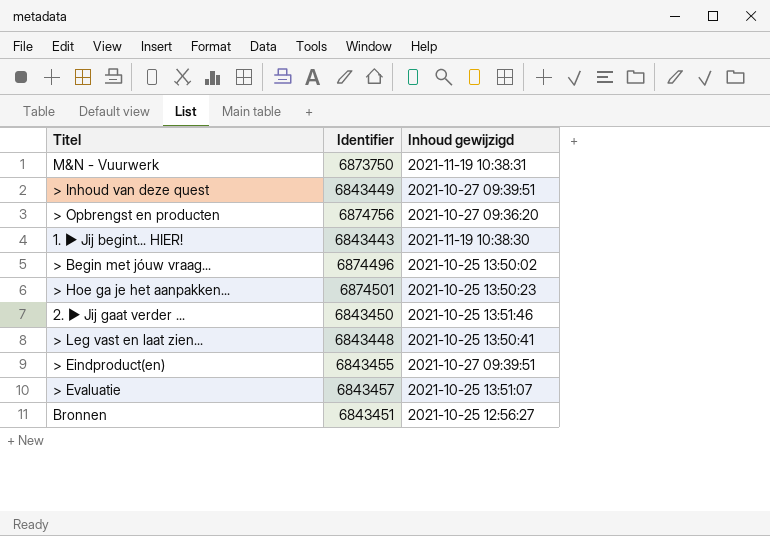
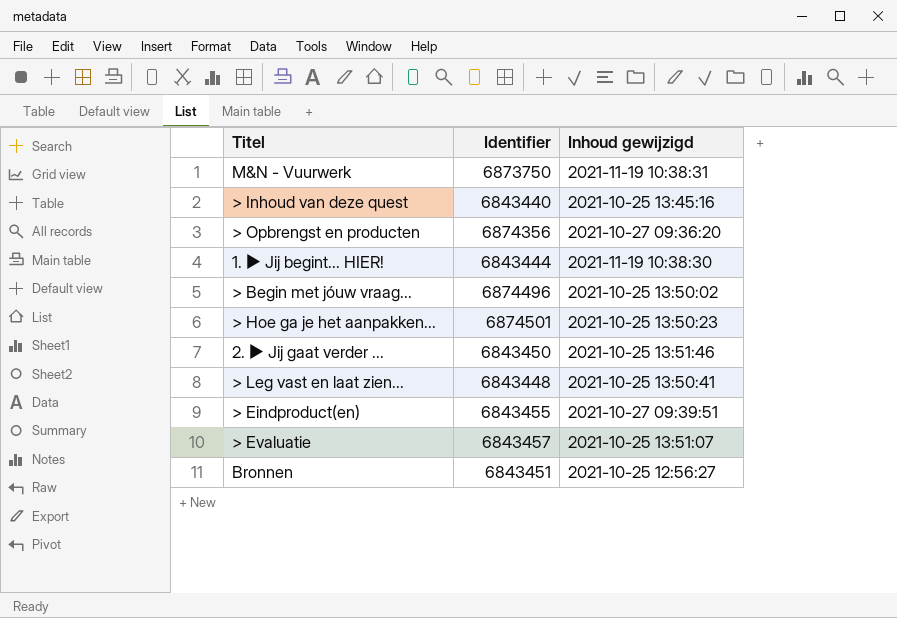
> Inhoud van deze quest | Identifier: 6843449 -> 6843440
> Inhoud van deze quest | Inhoud gewijzigd: 2021-10-27 09:39:51 -> 2021-10-25 13:45:16
> Opbrengst en producten | Identifier: 6874756 -> 6874356
1. ► Jij begint... HIER! | Identifier: 6843443 -> 6843444

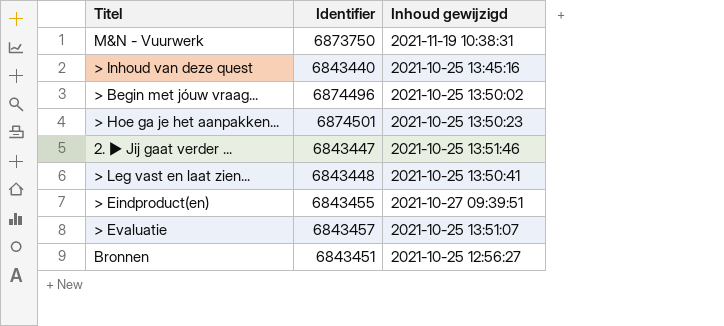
row > Opbrengst en producten: 6874356 | 2021-10-27 09:36:20 -> none
row 1. ► Jij begint... HIER!: 6843444 | 2021-11-19 10:38:30 -> none
2. ► Jij gaat verder ... | Identifier: 6843450 -> 6843447

